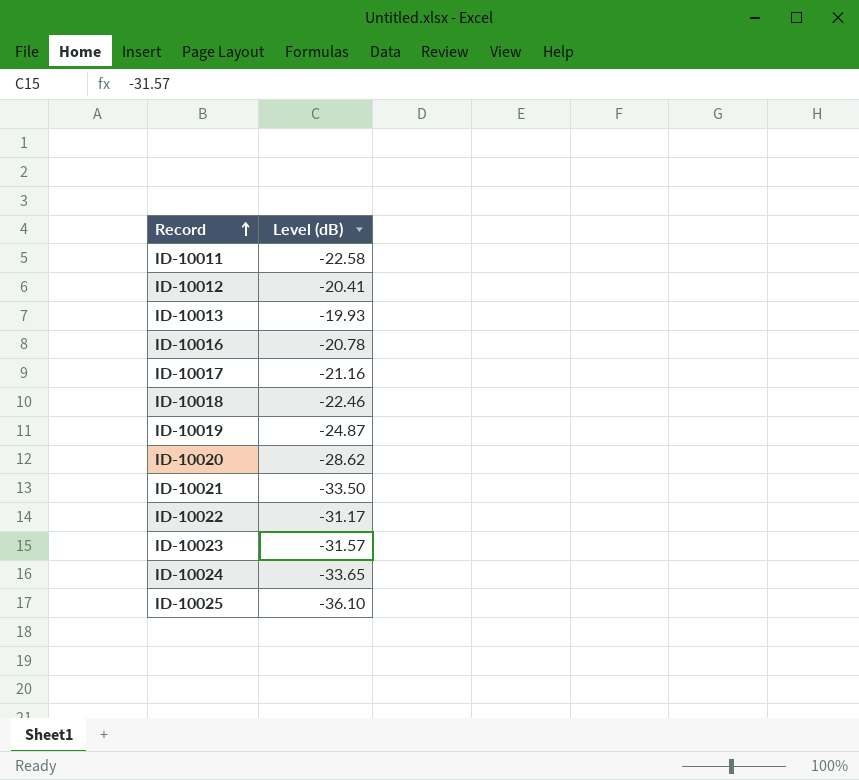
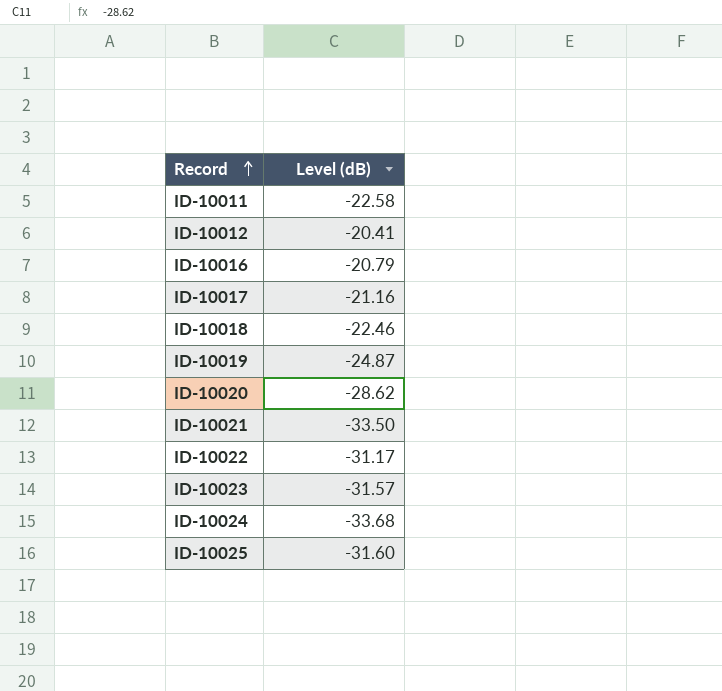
row ID-10013: -19.93 -> none
ID-10016 | Level (dB): -20.78 -> -20.79
ID-10024 | Level (dB): -33.65 -> -33.68
ID-10025 | Level (dB): -36.10 -> -31.60

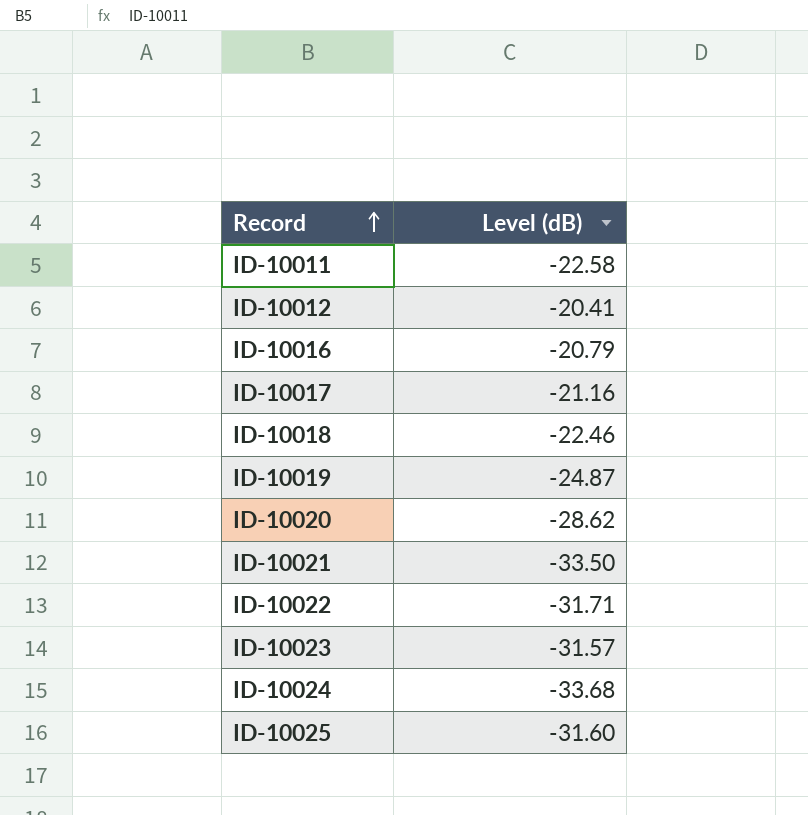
ID-10022 | Level (dB): -31.17 -> -31.71

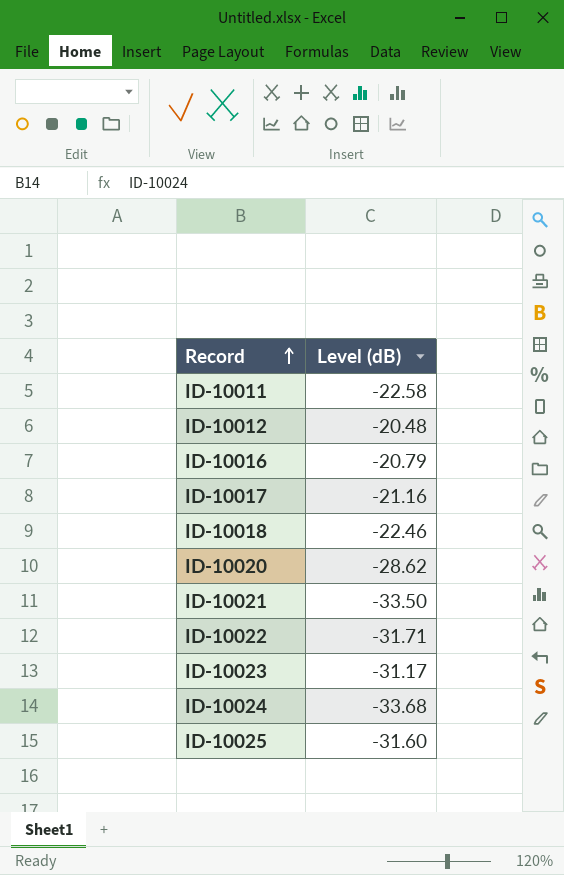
row ID-10019: -24.87 -> none
ID-10012 | Level (dB): -20.41 -> -20.48
ID-10023 | Level (dB): -31.57 -> -31.17

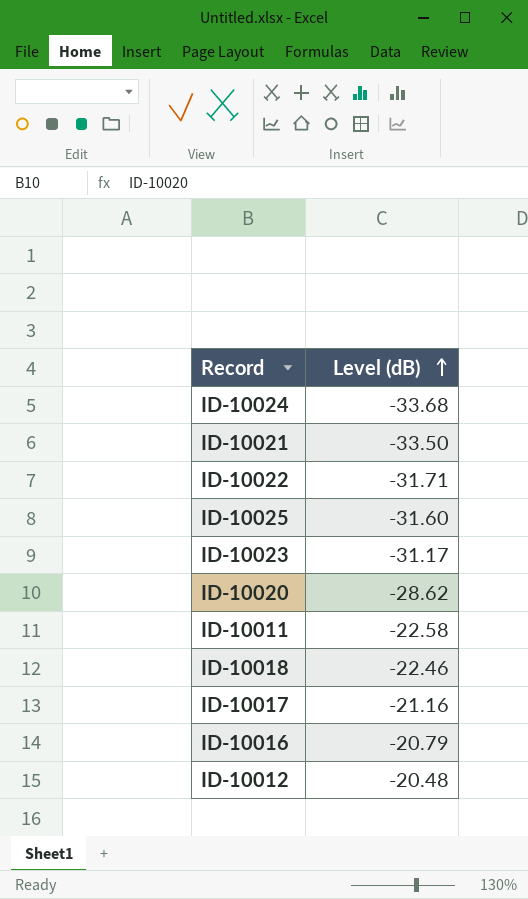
row order: Record ascending -> Level (dB) ascending

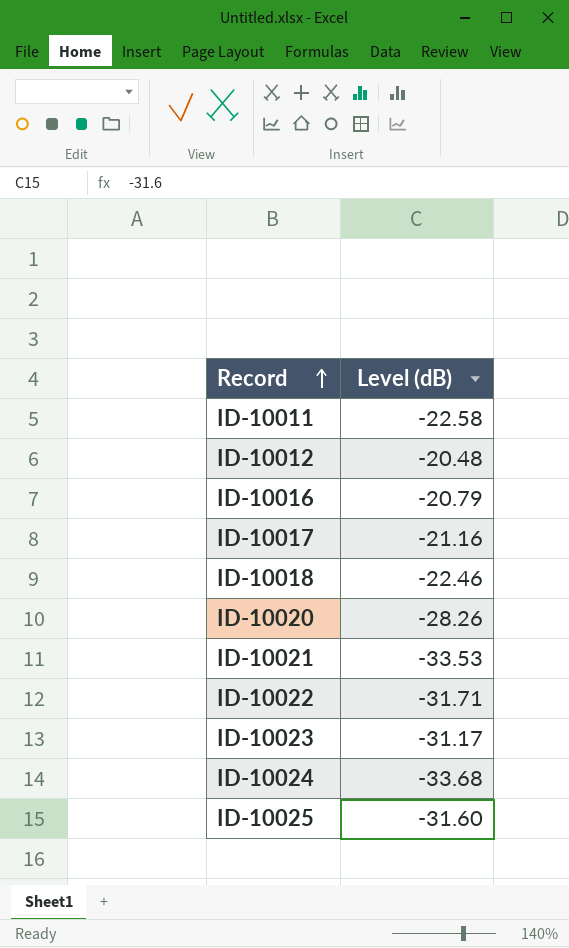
row order: Level (dB) ascending -> Record ascending
ID-10020 | Level (dB): -28.62 -> -28.26
ID-10021 | Level (dB): -33.50 -> -33.53

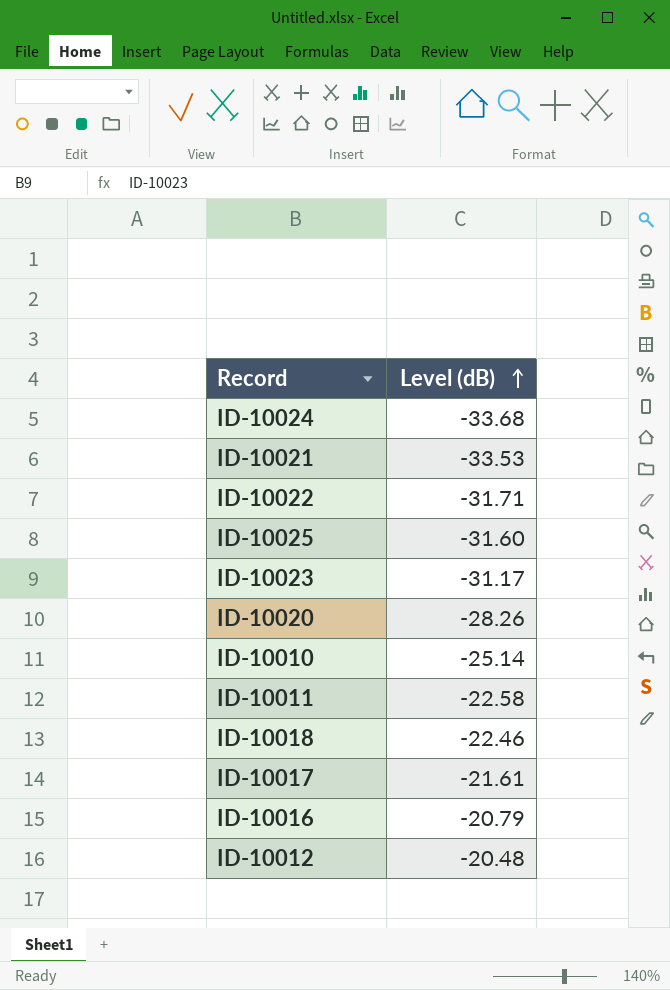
row order: Record ascending -> Level (dB) ascending
row ID-10010: none -> -25.14
ID-10017 | Level (dB): -21.16 -> -21.61

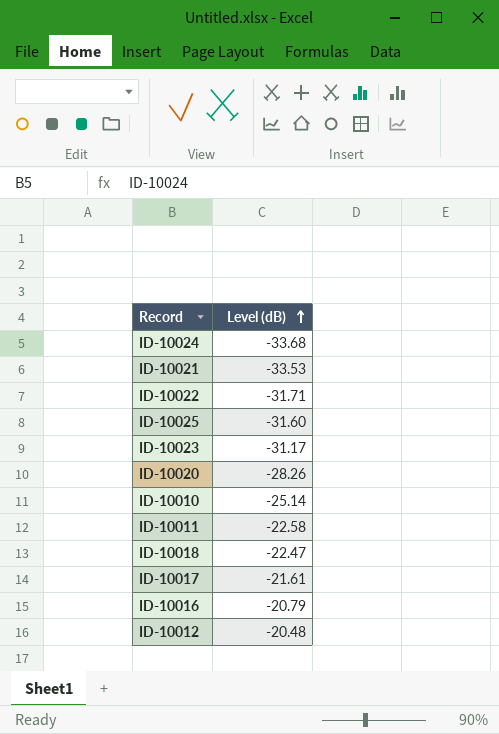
ID-10018 | Level (dB): -22.46 -> -22.47

